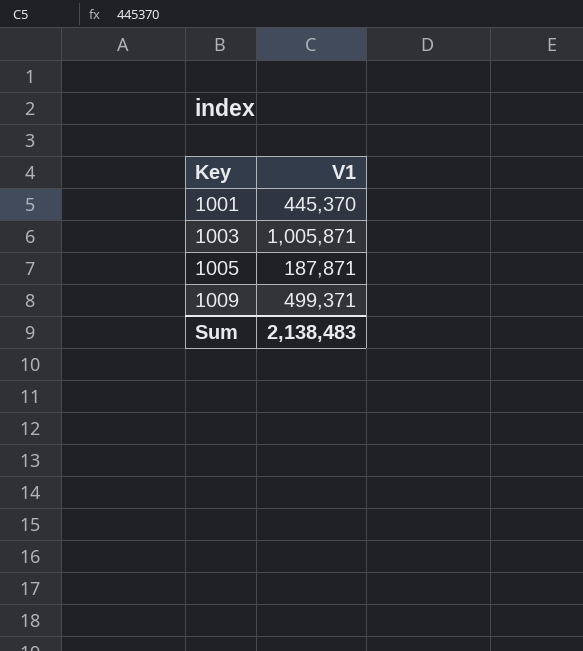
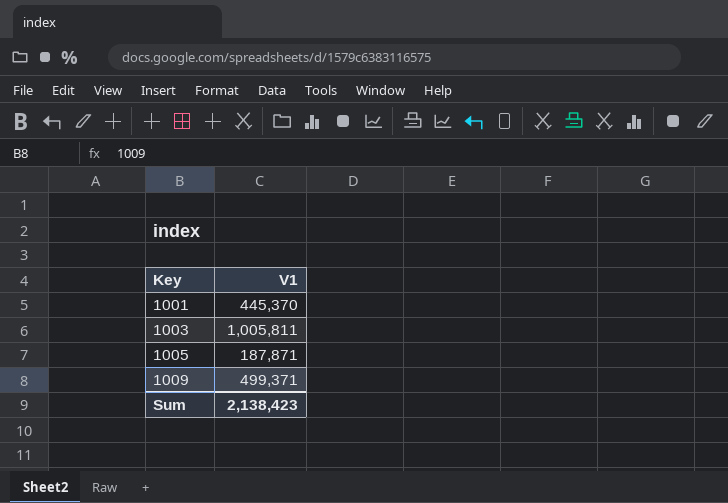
1003 | V1: 1,005,871 -> 1,005,811
Sum | V1: 2,138,483 -> 2,138,423

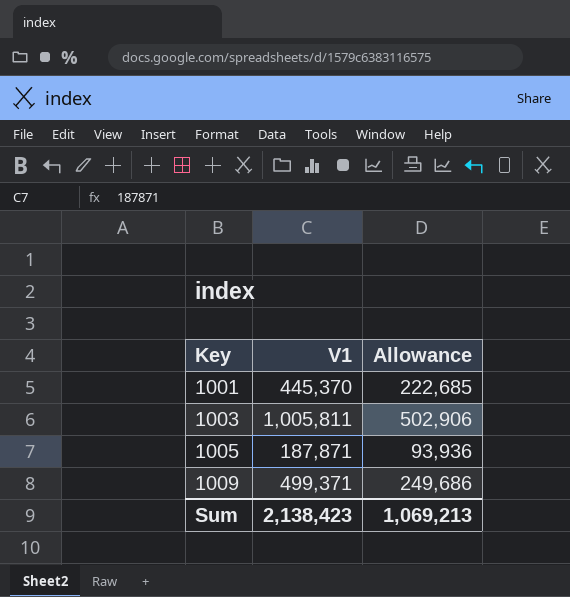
column Allowance | formula: none -> [V1] * 0.5

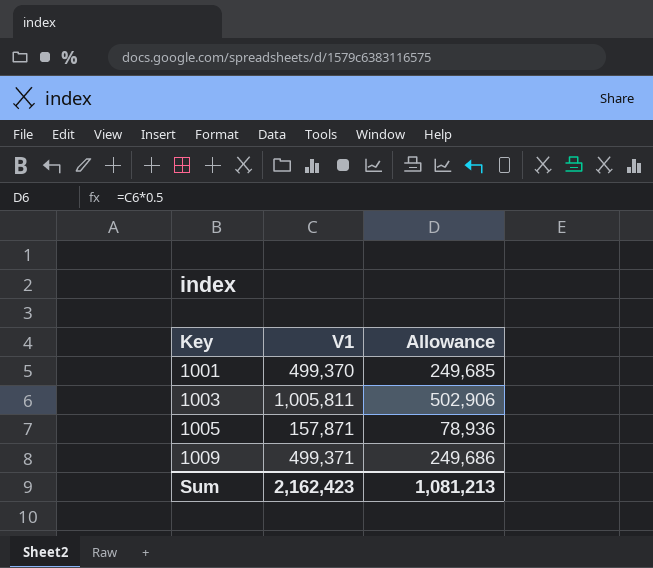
1001 | V1: 445,370 -> 499,370
1001 | Allowance: 222,685 -> 249,685
1005 | V1: 187,871 -> 157,871
1005 | Allowance: 93,936 -> 78,936
Sum | V1: 2,138,423 -> 2,162,423
Sum | Allowance: 1,069,213 -> 1,081,213

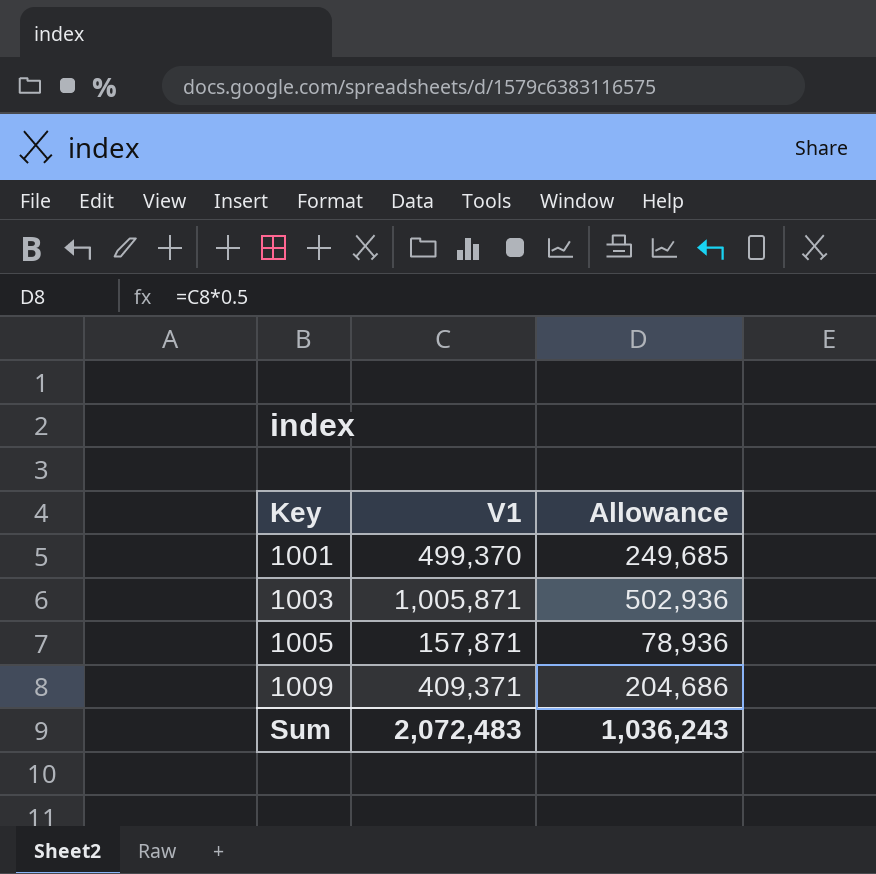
1003 | V1: 1,005,811 -> 1,005,871
1003 | Allowance: 502,906 -> 502,936
1009 | V1: 499,371 -> 409,371
1009 | Allowance: 249,686 -> 204,686
Sum | V1: 2,162,423 -> 2,072,483
Sum | Allowance: 1,081,213 -> 1,036,243

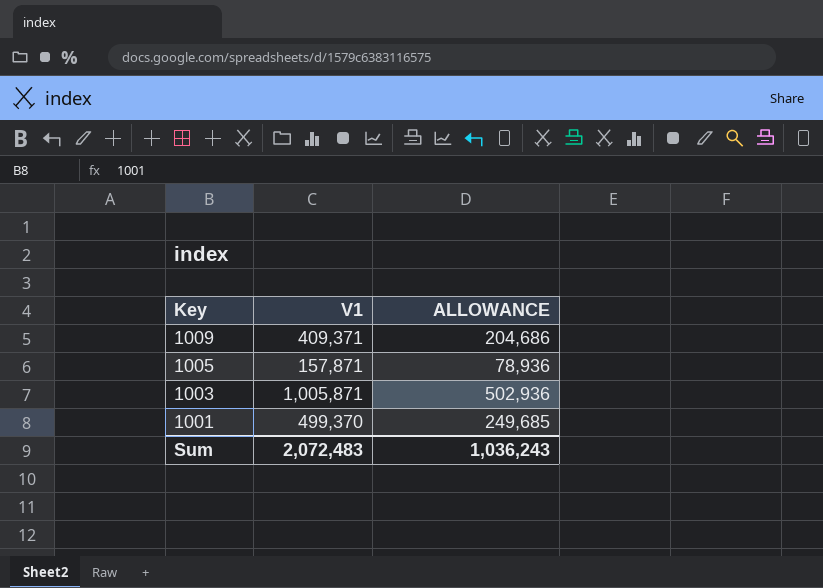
row order: Key ascending -> Key descending
column name: Allowance -> ALLOWANCE

